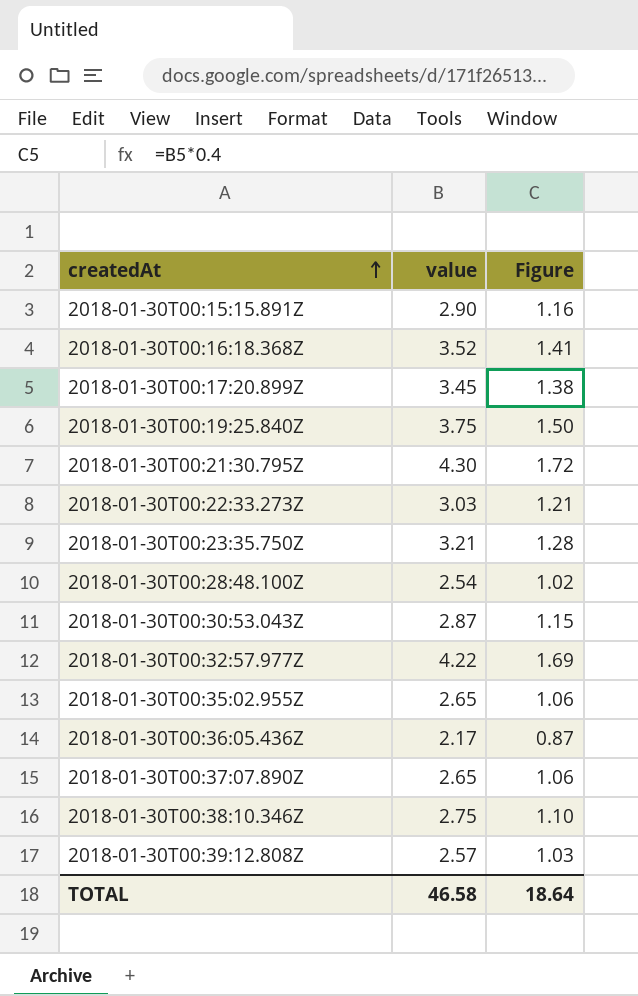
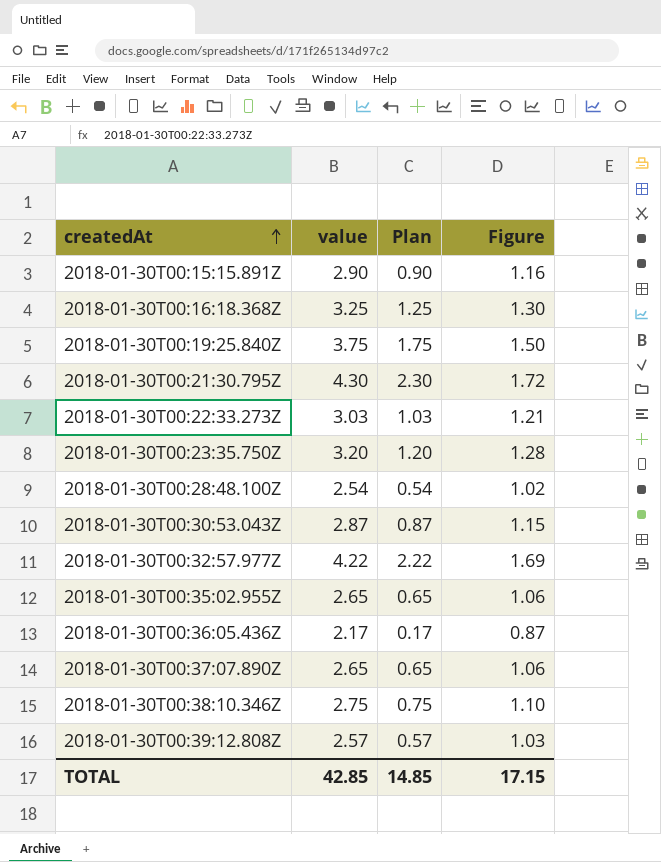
column Plan | formula: none -> [value] - 2
row 2018-01-30T00:17:20.899Z: 3.45 | 1.38 -> none
2018-01-30T00:16:18.368Z | value: 3.52 -> 3.25
2018-01-30T00:16:18.368Z | Figure: 1.41 -> 1.30
2018-01-30T00:23:35.750Z | value: 3.21 -> 3.20
TOTAL | value: 46.58 -> 42.85
TOTAL | Figure: 18.64 -> 17.15

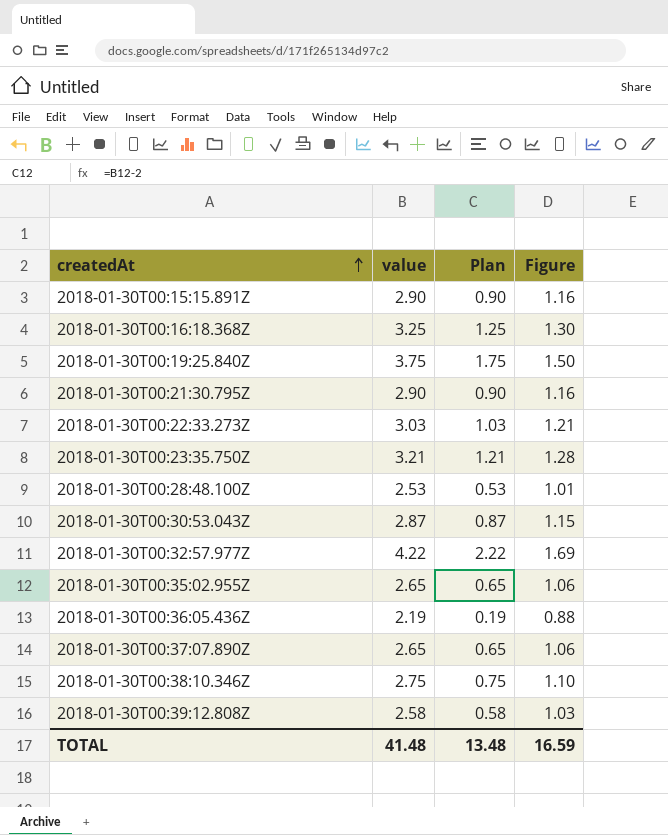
2018-01-30T00:21:30.795Z | value: 4.30 -> 2.90
2018-01-30T00:21:30.795Z | Plan: 2.30 -> 0.90
2018-01-30T00:21:30.795Z | Figure: 1.72 -> 1.16
2018-01-30T00:23:35.750Z | value: 3.20 -> 3.21
2018-01-30T00:23:35.750Z | Plan: 1.20 -> 1.21
2018-01-30T00:28:48.100Z | value: 2.54 -> 2.53
2018-01-30T00:28:48.100Z | Plan: 0.54 -> 0.53
2018-01-30T00:28:48.100Z | Figure: 1.02 -> 1.01
2018-01-30T00:36:05.436Z | value: 2.17 -> 2.19
2018-01-30T00:36:05.436Z | Plan: 0.17 -> 0.19
2018-01-30T00:36:05.436Z | Figure: 0.87 -> 0.88
2018-01-30T00:39:12.808Z | value: 2.57 -> 2.58
2018-01-30T00:39:12.808Z | Plan: 0.57 -> 0.58
TOTAL | value: 42.85 -> 41.48
TOTAL | Plan: 14.85 -> 13.48
TOTAL | Figure: 17.15 -> 16.59

